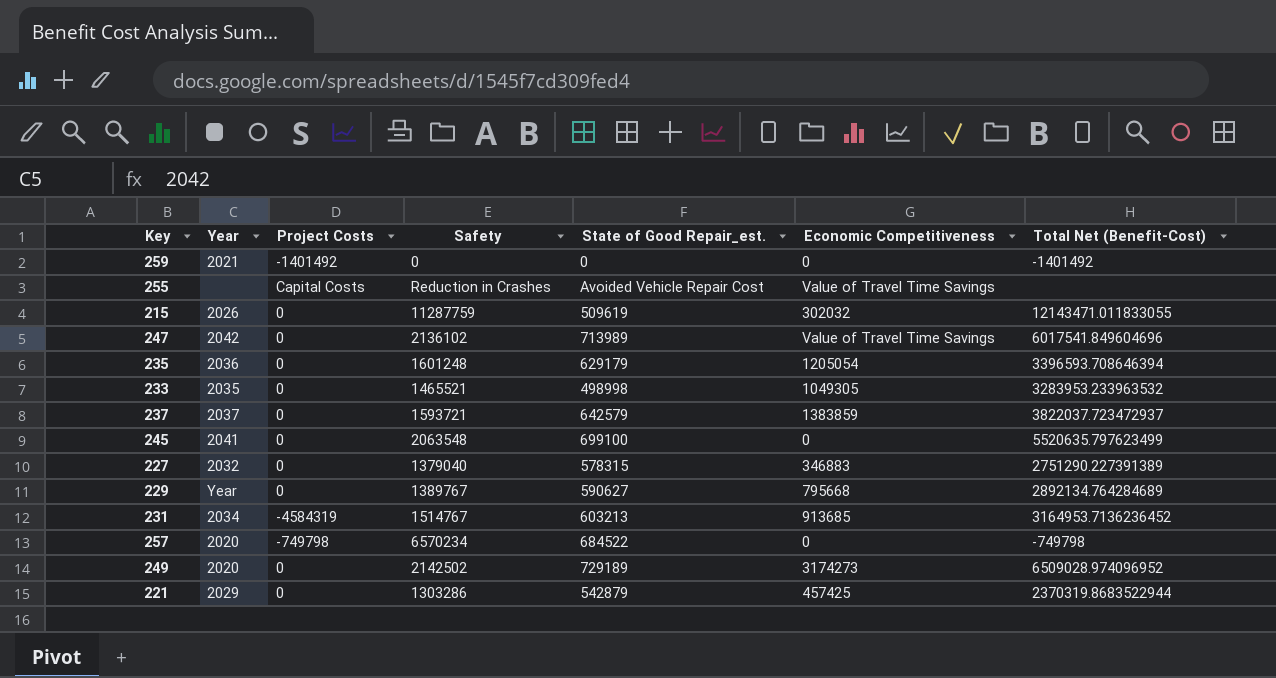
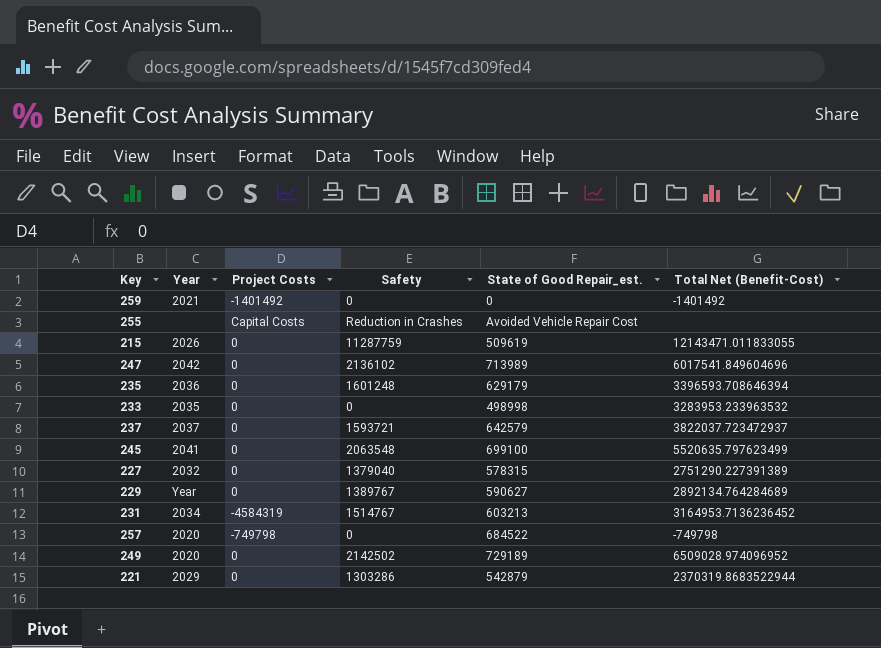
column Economic Competitiveness | position: 6 -> none
233 | Safety: 1465521 -> 0
257 | Safety: 6570234 -> 0

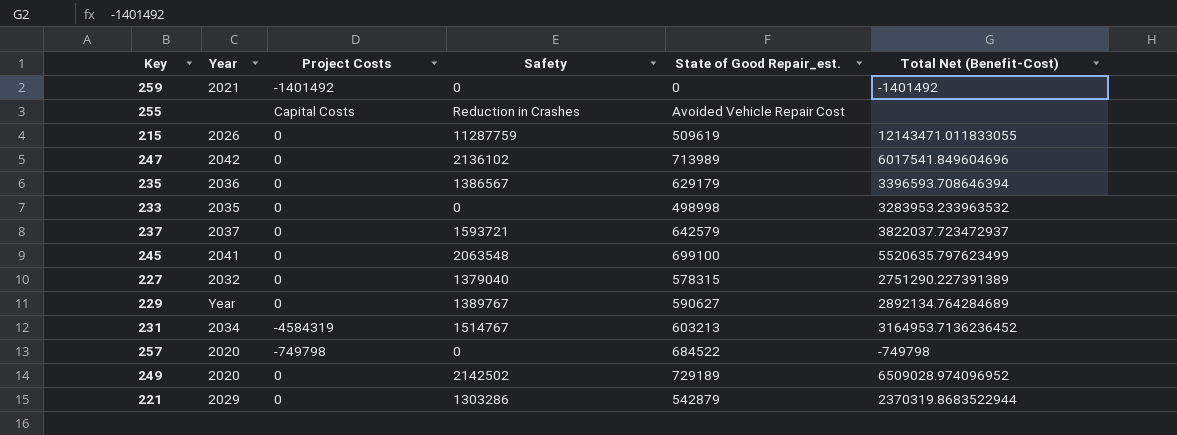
235 | Safety: 1601248 -> 1386567

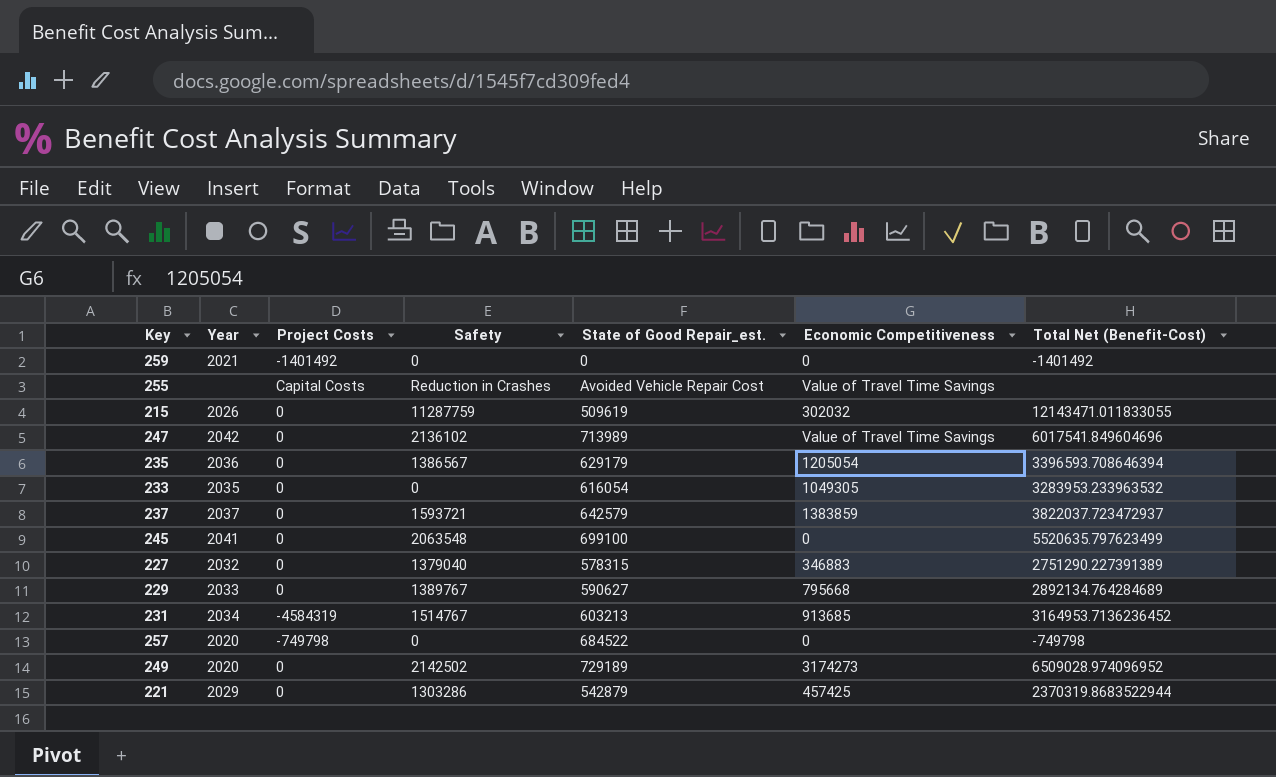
column Economic Competitiveness | position: none -> 6
233 | State of Good Repair_est.: 498998 -> 616054
229 | Year: Year -> 2033

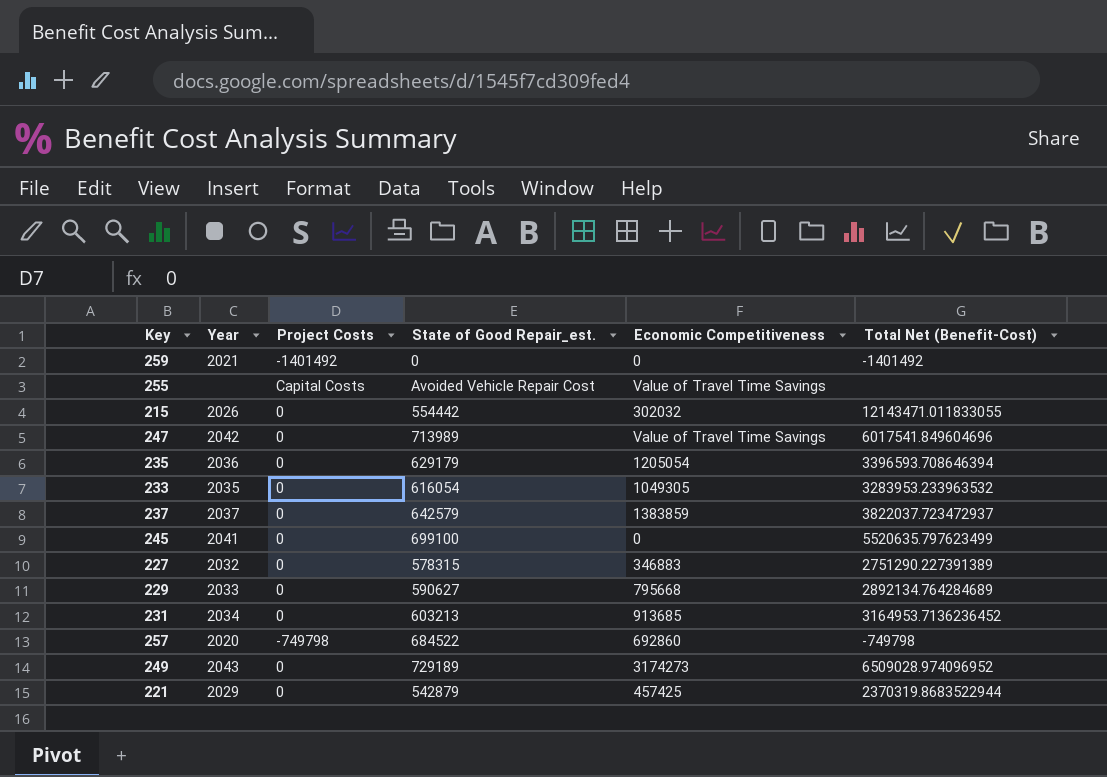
column Safety | position: 4 -> none
215 | State of Good Repair_est.: 509619 -> 554442
231 | Project Costs: -4584319 -> 0
257 | Economic Competitiveness: 0 -> 692860
249 | Year: 2020 -> 2043

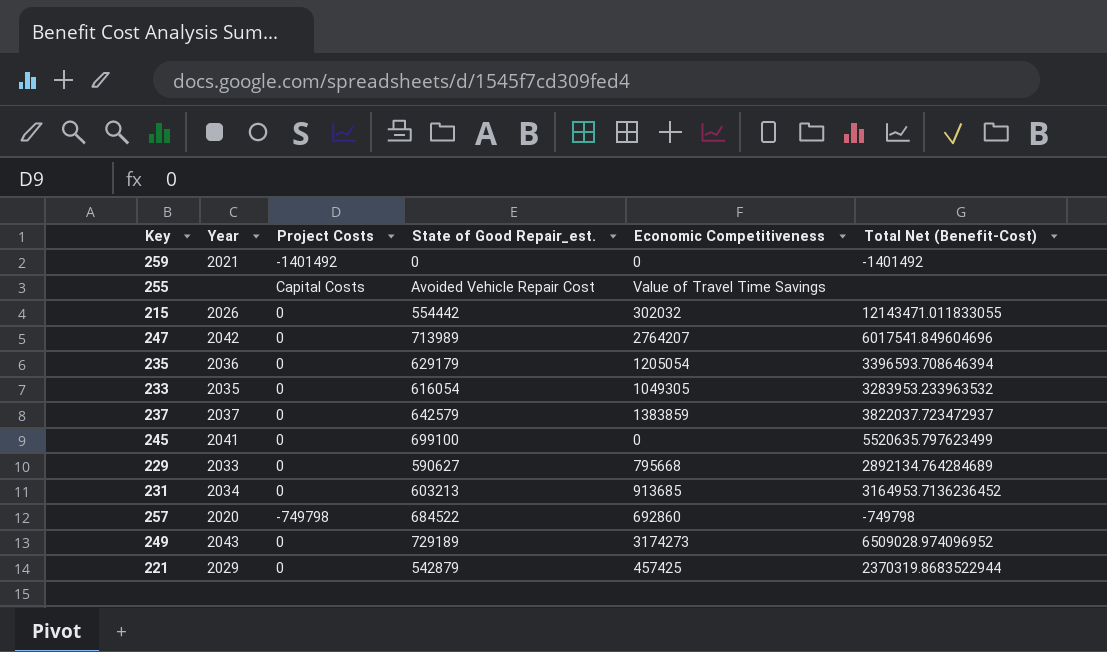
row 227: 2032 | 0 | 578315 | 346883 | 2751290.227391389 -> none
247 | Economic Competitiveness: Value of Travel Time Savings -> 2764207

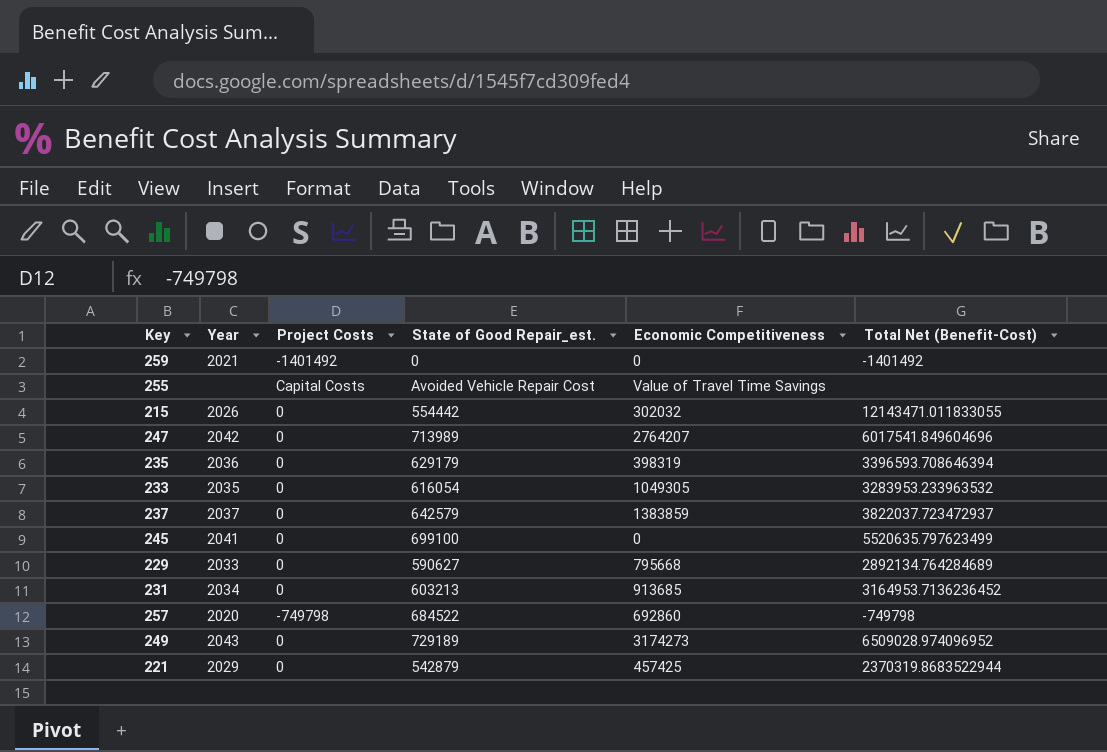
235 | Economic Competitiveness: 1205054 -> 398319

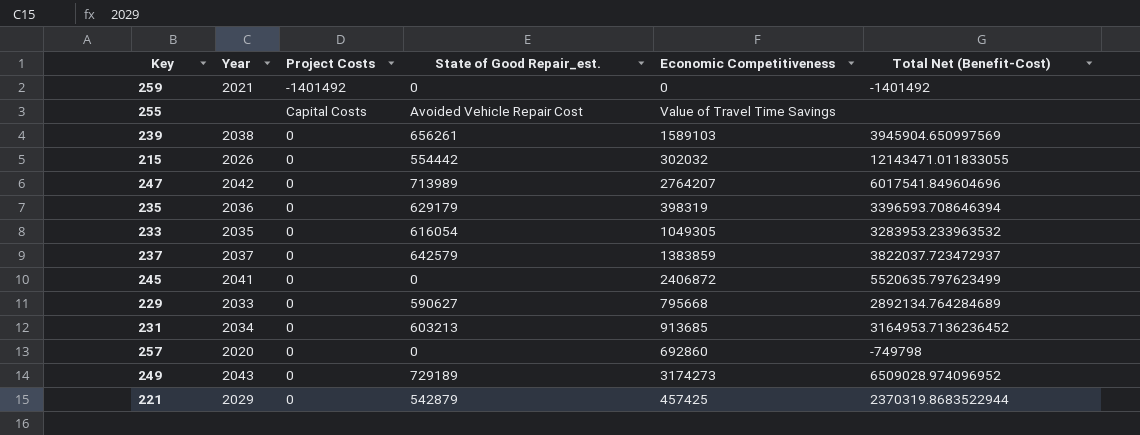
row 239: none -> 2038 | 0 | 656261 | 1589103 | 3945904.650997569
245 | State of Good Repair_est.: 699100 -> 0
245 | Economic Competitiveness: 0 -> 2406872
257 | Project Costs: -749798 -> 0
257 | State of Good Repair_est.: 684522 -> 0

